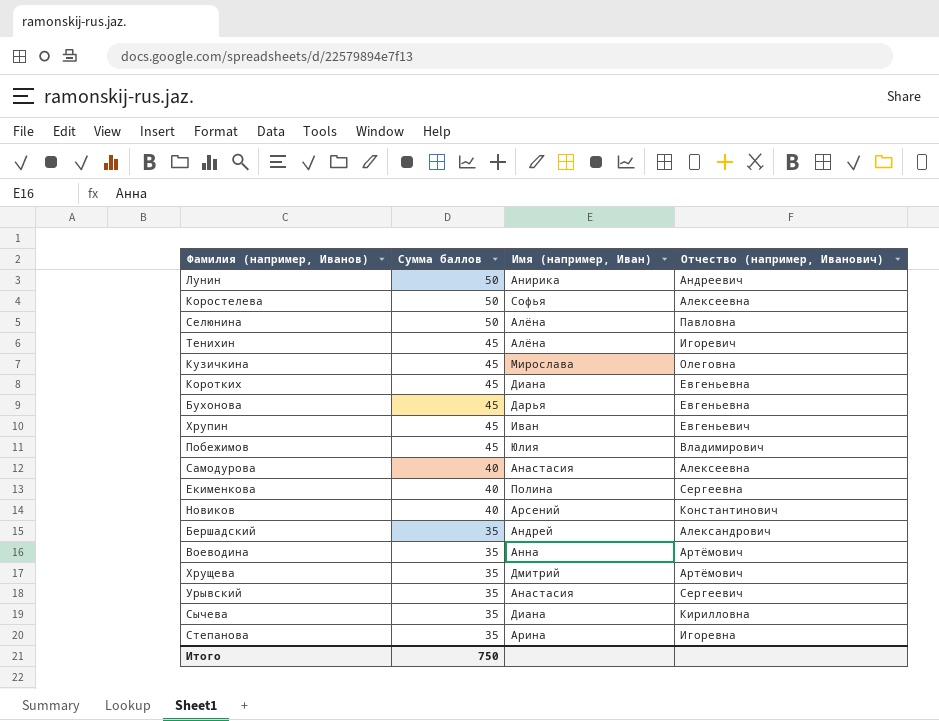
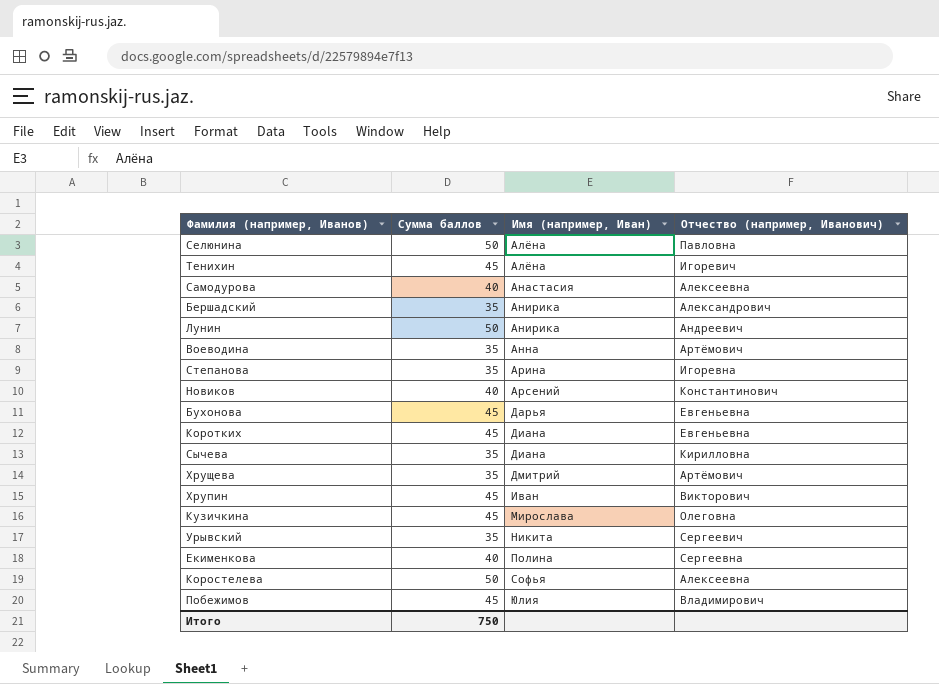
row order: Сумма баллов descending -> Имя (например, Иван) ascending
Бершадский | Имя (например, Иван): Андрей -> Анирика
Хрупин | Отчество (например, Иванович): Евгеньевич -> Викторович
Урывский | Имя (например, Иван): Анастасия -> Никита

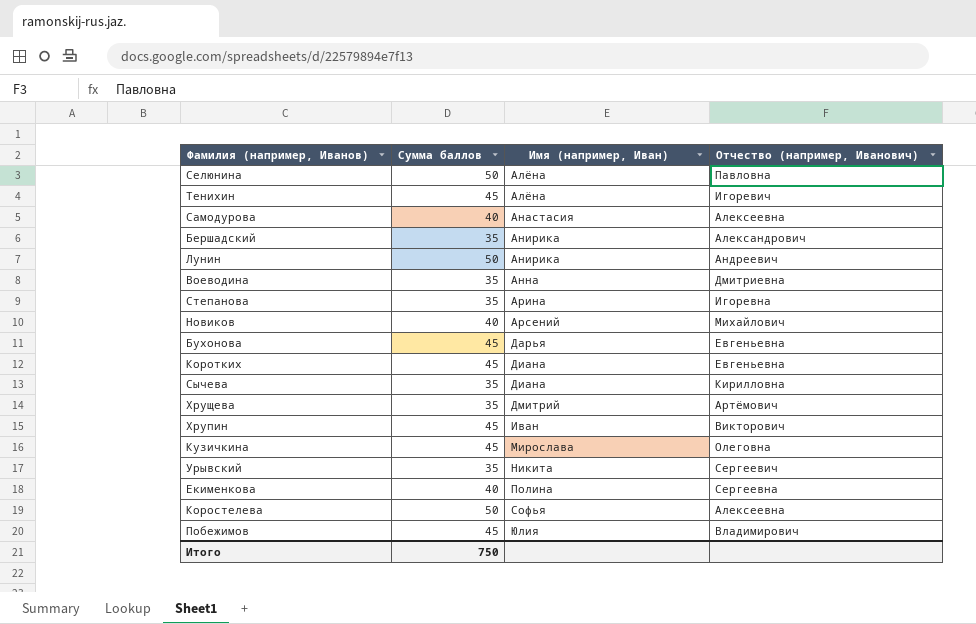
Воеводина | Отчество (например, Иванович): Артёмович -> Дмитриевна
Новиков | Отчество (например, Иванович): Константинович -> Михайлович

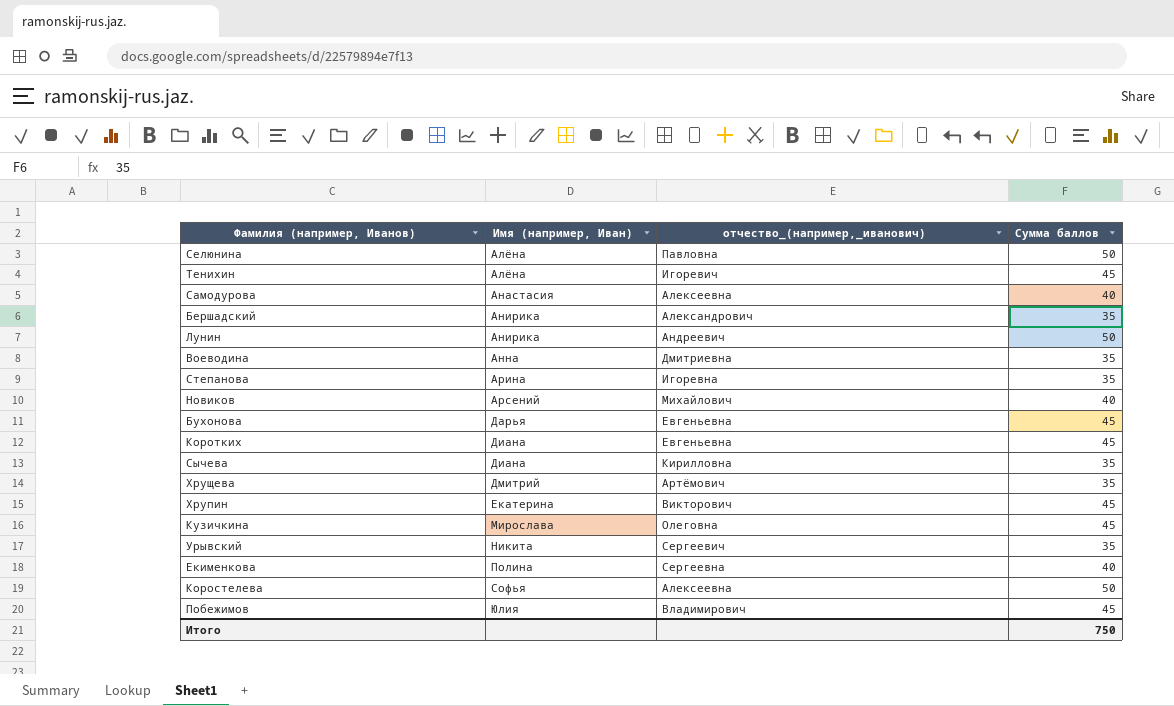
column name: Отчество (например, Иванович) -> отчество_(например,_иванович)
column Сумма баллов | position: 2 -> 4
Хрупин | Имя (например, Иван): Иван -> Екатерина

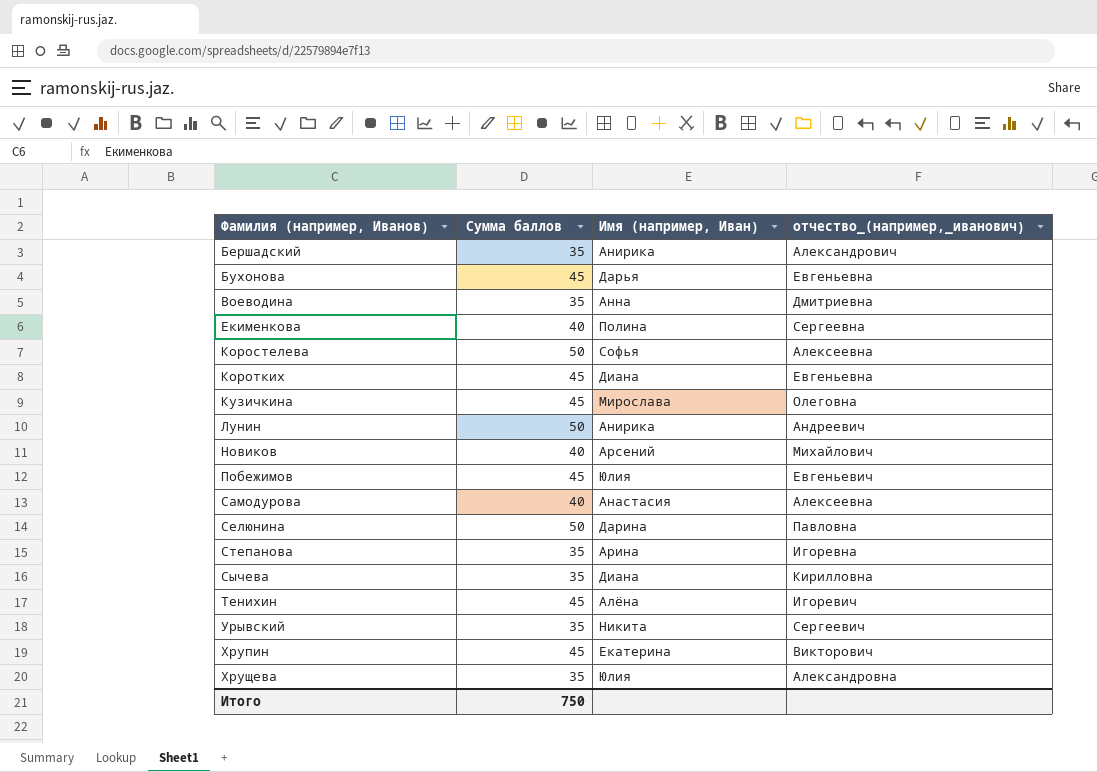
row order: Имя (например, Иван) ascending -> Фамилия (например, Иванов) ascending
column Сумма баллов | position: 4 -> 2
Побежимов | отчество_(например,_иванович): Владимирович -> Евгеньевич
Селюнина | Имя (например, Иван): Алёна -> Дарина
Хрущева | Имя (например, Иван): Дмитрий -> Юлия
Хрущева | отчество_(например,_иванович): Артёмович -> Александровна

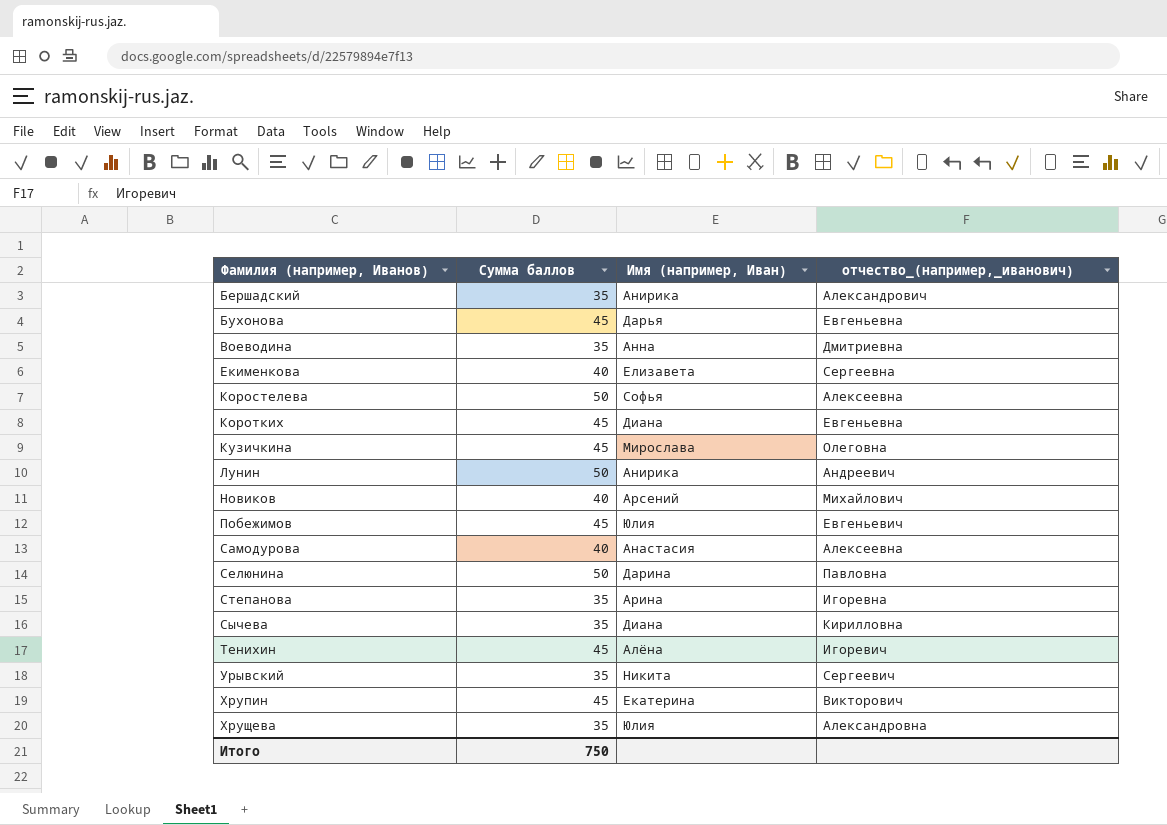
Екименкова | Имя (например, Иван): Полина -> Елизавета

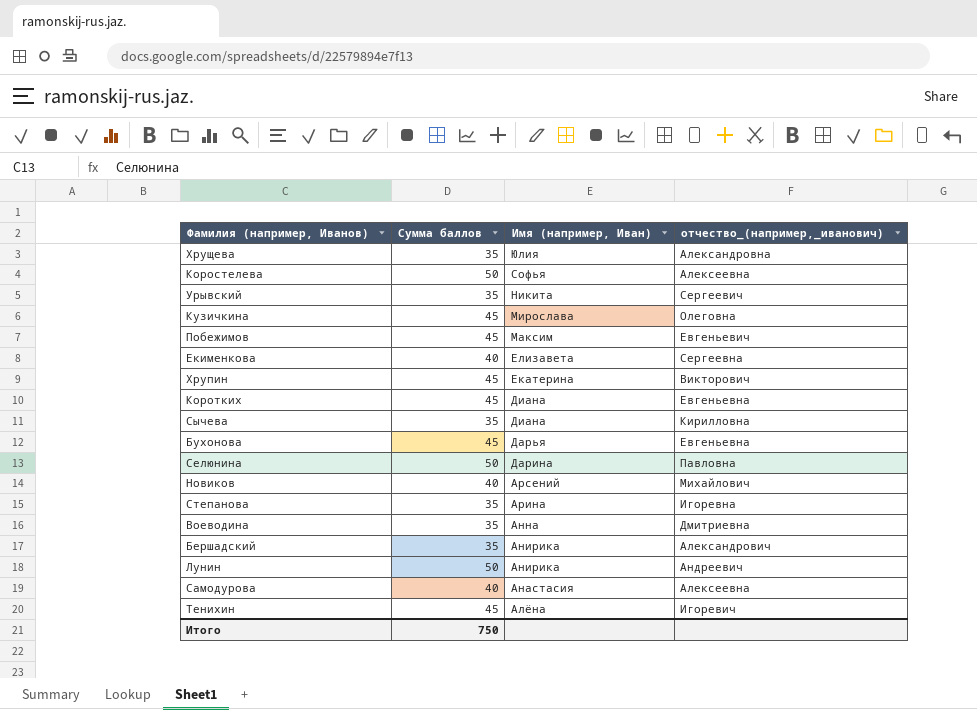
row order: Фамилия (например, Иванов) ascending -> Имя (например, Иван) descending
Побежимов | Имя (например, Иван): Юлия -> Максим

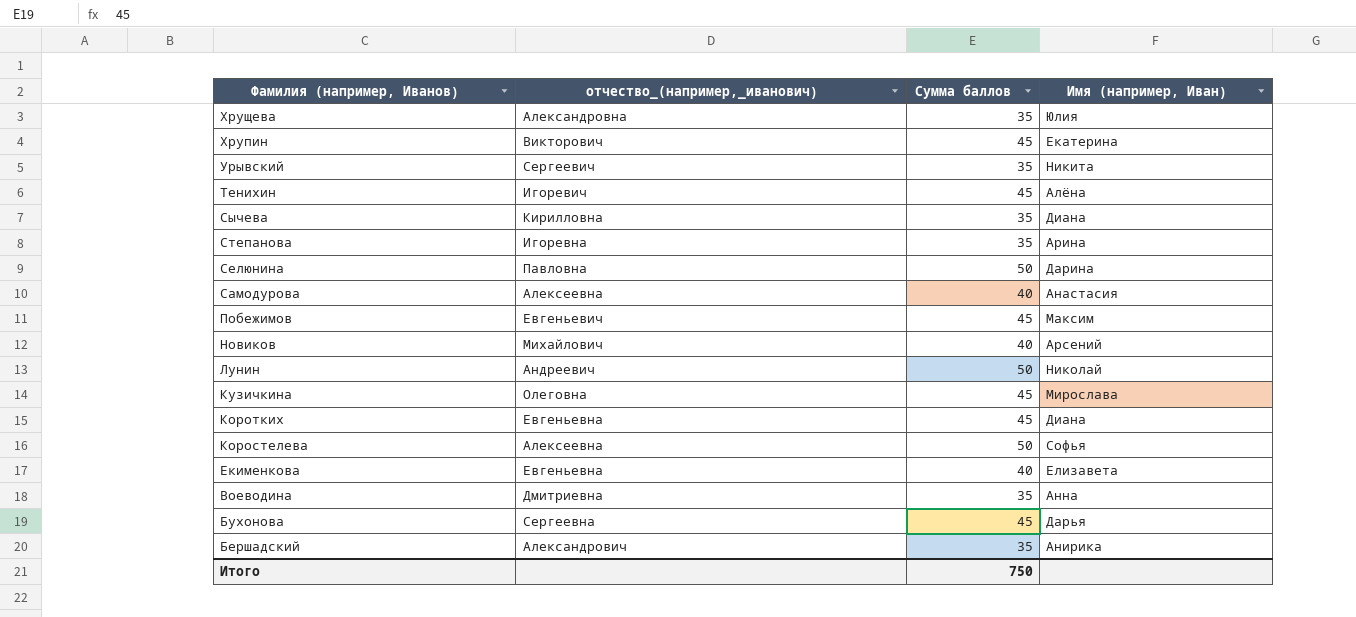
row order: Имя (например, Иван) descending -> Фамилия (например, Иванов) descending
column отчество_(например,_иванович) | position: 4 -> 2
Лунин | Имя (например, Иван): Анирика -> Николай
Екименкова | отчество_(например,_иванович): Сергеевна -> Евгеньевна
Бухонова | отчество_(например,_иванович): Евгеньевна -> Сергеевна

